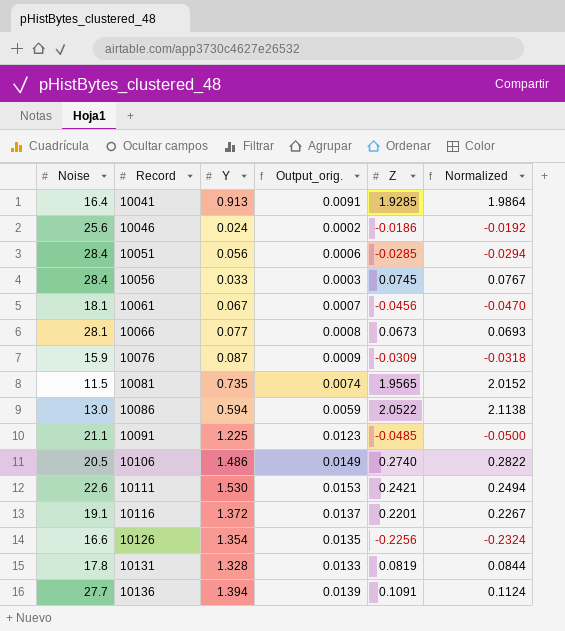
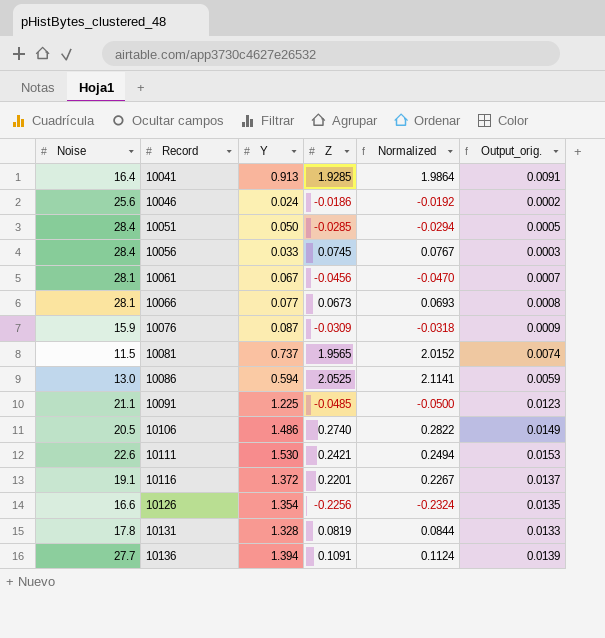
column Output_orig. | position: 4 -> 6
10051 | Y: 0.056 -> 0.050
10051 | Output_orig.: 0.0006 -> 0.0005
10061 | Noise: 18.1 -> 28.1
10081 | Y: 0.735 -> 0.737
10086 | Z: 2.0522 -> 2.0525
10086 | Normalized: 2.1138 -> 2.1141

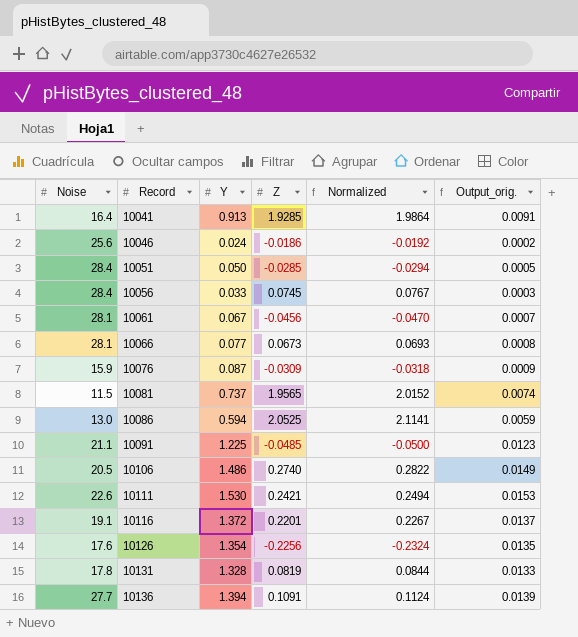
10126 | Noise: 16.6 -> 17.6

